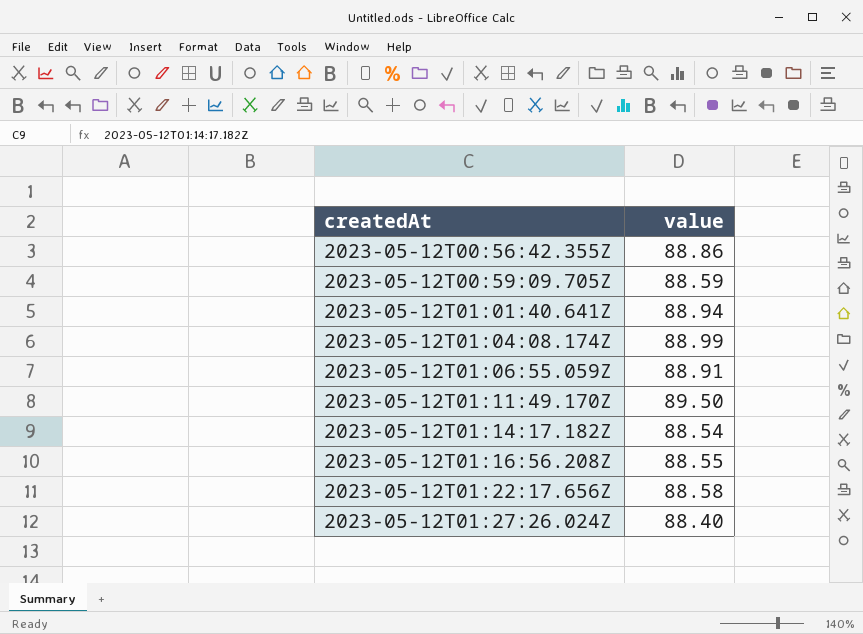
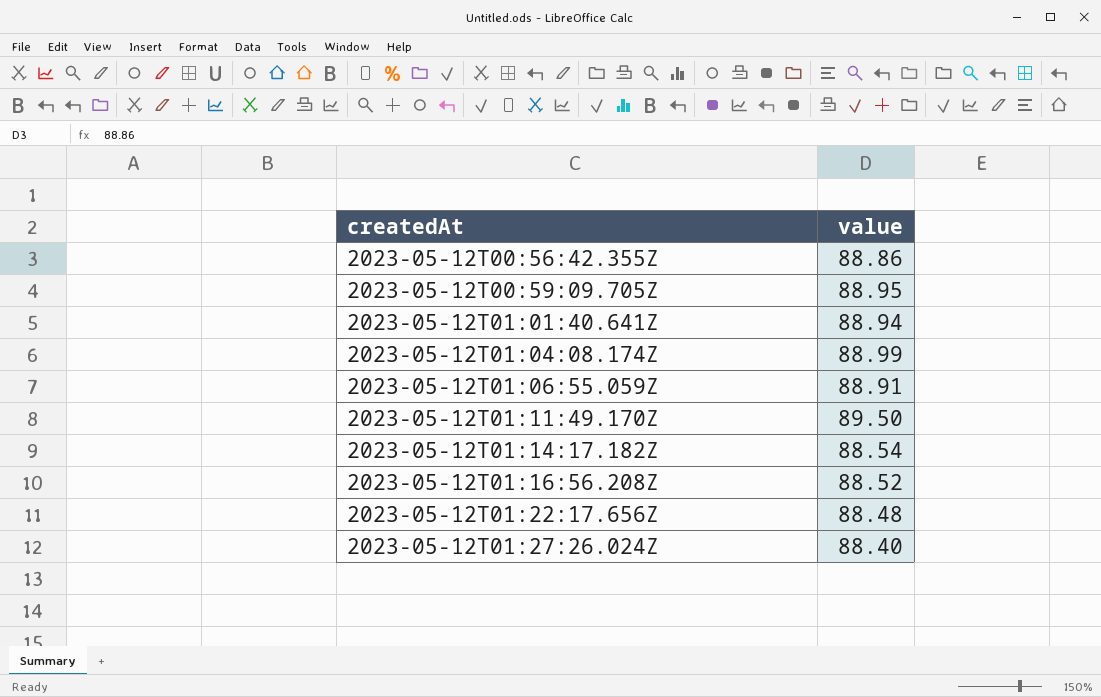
2023-05-12T00:59:09.705Z | value: 88.59 -> 88.95
2023-05-12T01:16:56.208Z | value: 88.55 -> 88.52
2023-05-12T01:22:17.656Z | value: 88.58 -> 88.48

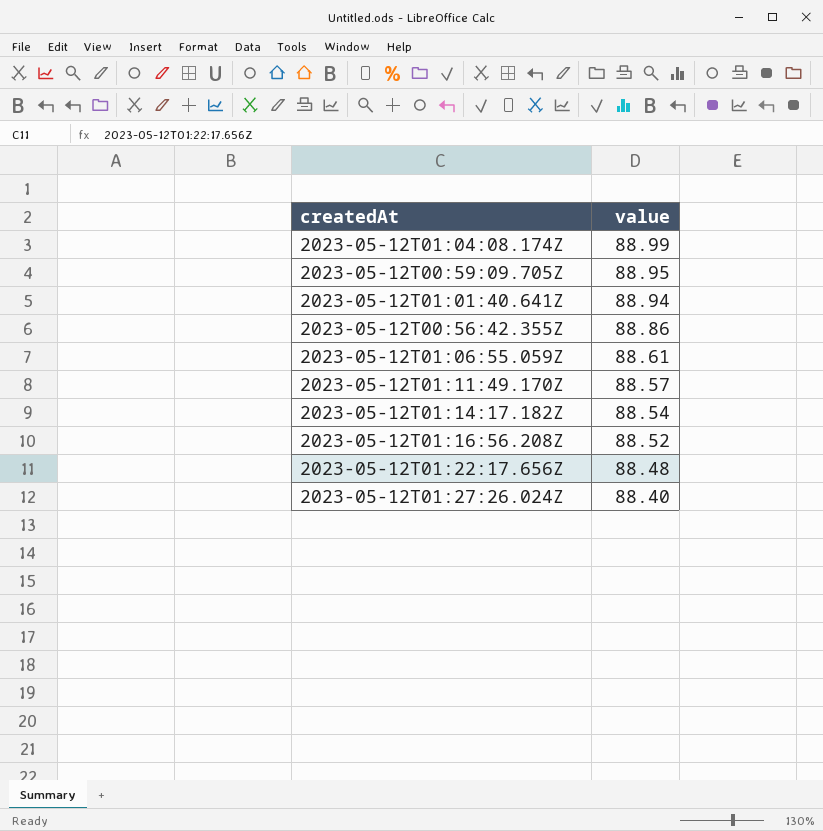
row order: createdAt ascending -> value descending
2023-05-12T01:06:55.059Z | value: 88.91 -> 88.61
2023-05-12T01:11:49.170Z | value: 89.50 -> 88.57

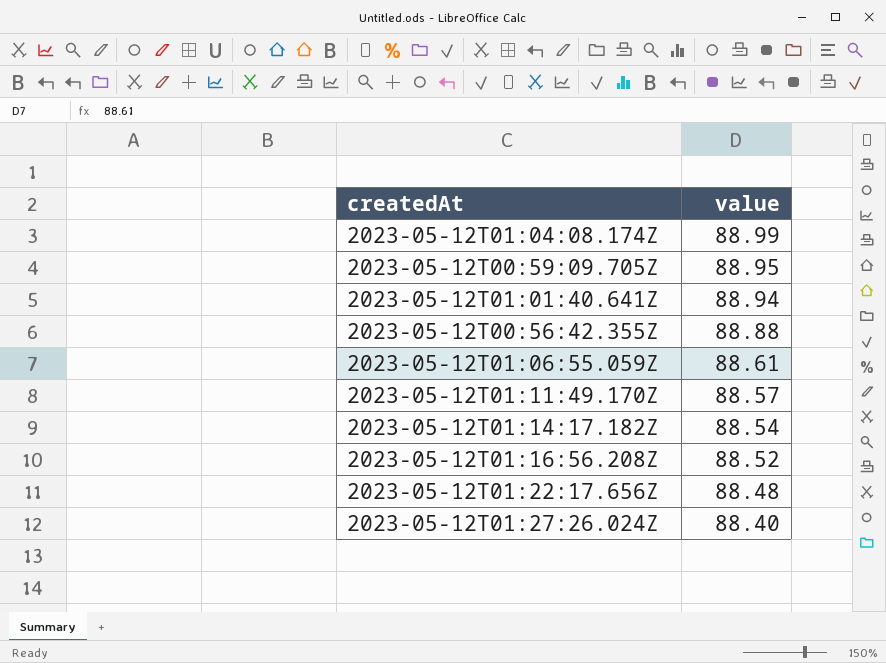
2023-05-12T00:56:42.355Z | value: 88.86 -> 88.88

